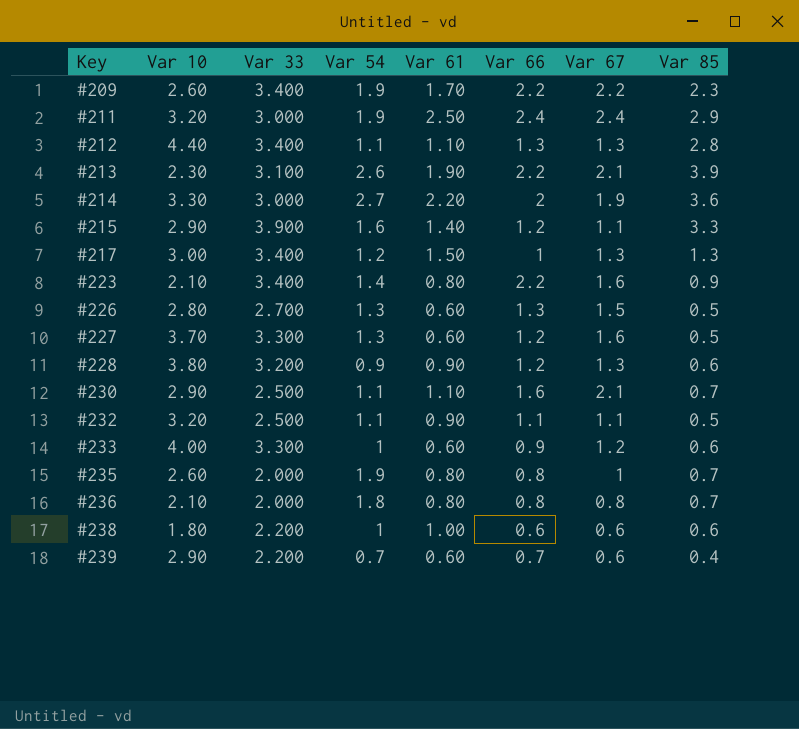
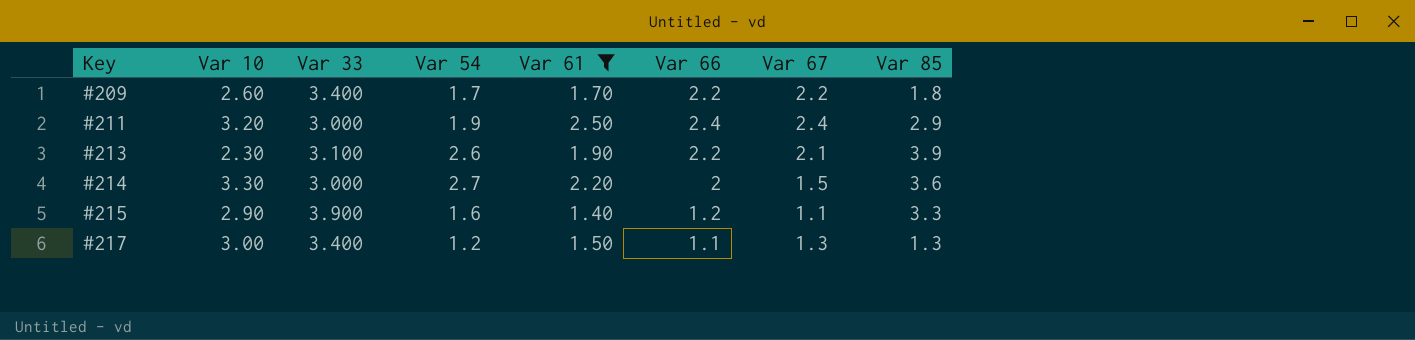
filter: none -> Var 61 >= 1.40
#209 | Var 54: 1.9 -> 1.7
#209 | Var 85: 2.3 -> 1.8
#214 | Var 67: 1.9 -> 1.5
#217 | Var 66: 1 -> 1.1

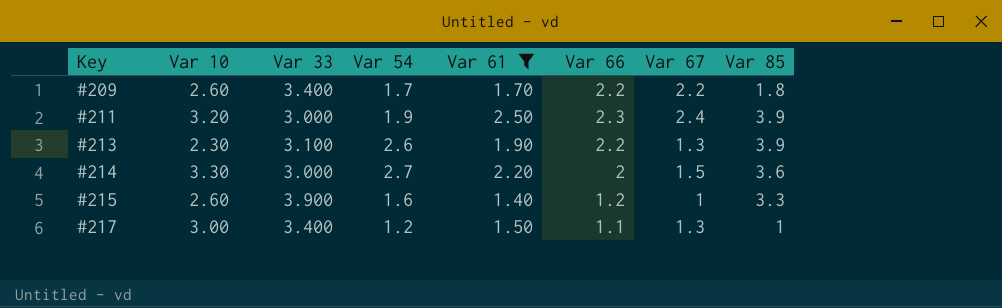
#211 | Var 66: 2.4 -> 2.3
#211 | Var 85: 2.9 -> 3.9
#213 | Var 67: 2.1 -> 1.3
#215 | Var 10: 2.90 -> 2.60
#215 | Var 67: 1.1 -> 1
#217 | Var 85: 1.3 -> 1

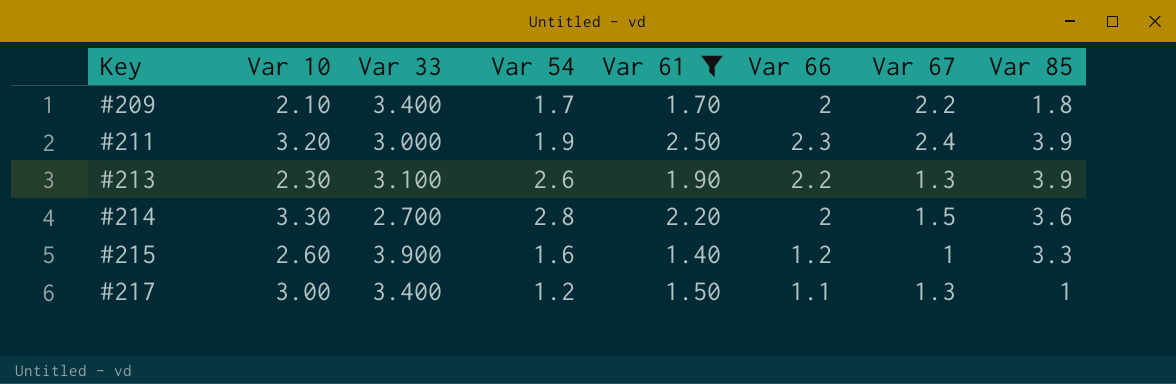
#209 | Var 10: 2.60 -> 2.10
#209 | Var 66: 2.2 -> 2
#214 | Var 33: 3.000 -> 2.700
#214 | Var 54: 2.7 -> 2.8

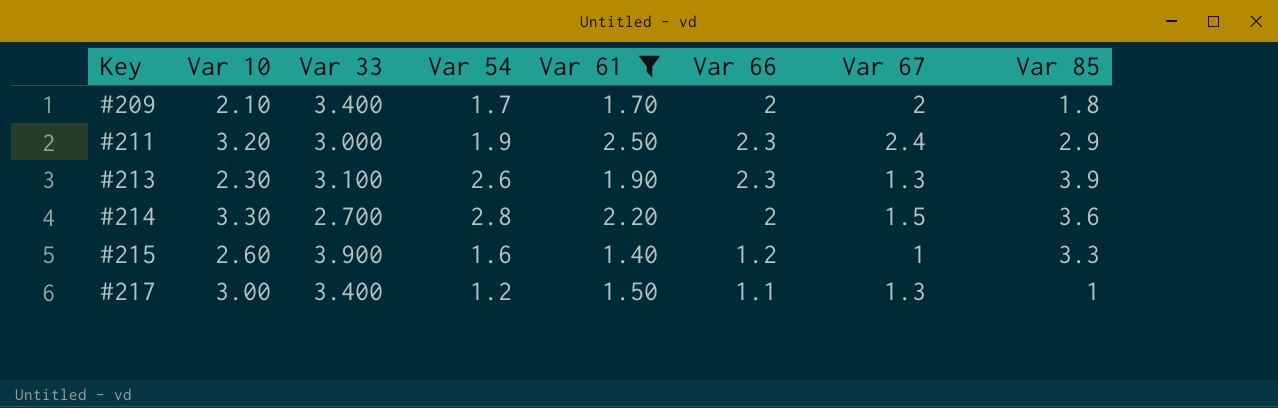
#209 | Var 67: 2.2 -> 2
#211 | Var 85: 3.9 -> 2.9
#213 | Var 66: 2.2 -> 2.3

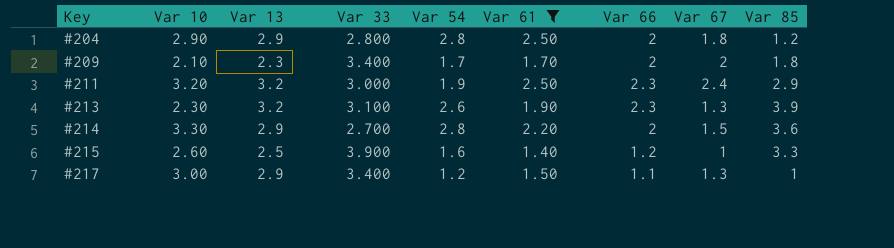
column Var 13 | position: none -> 3
row #204: none -> 2.90 | 2.9 | 2.800 | 2.8 | 2.50 | 2 | 1.8 | 1.2

